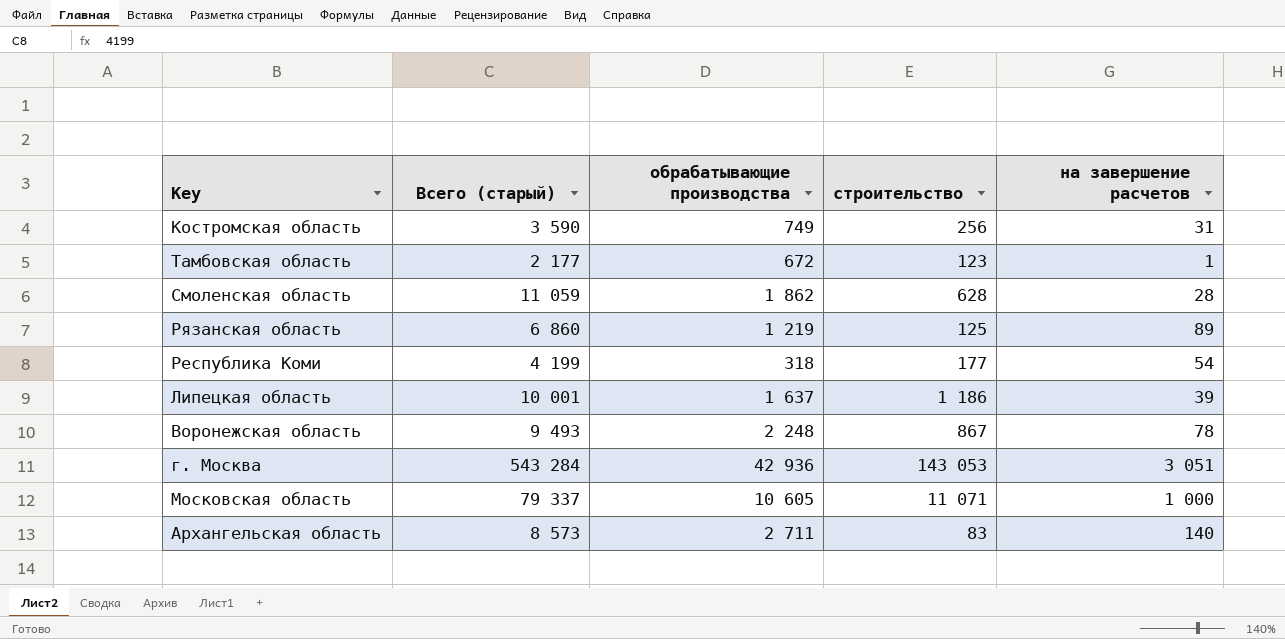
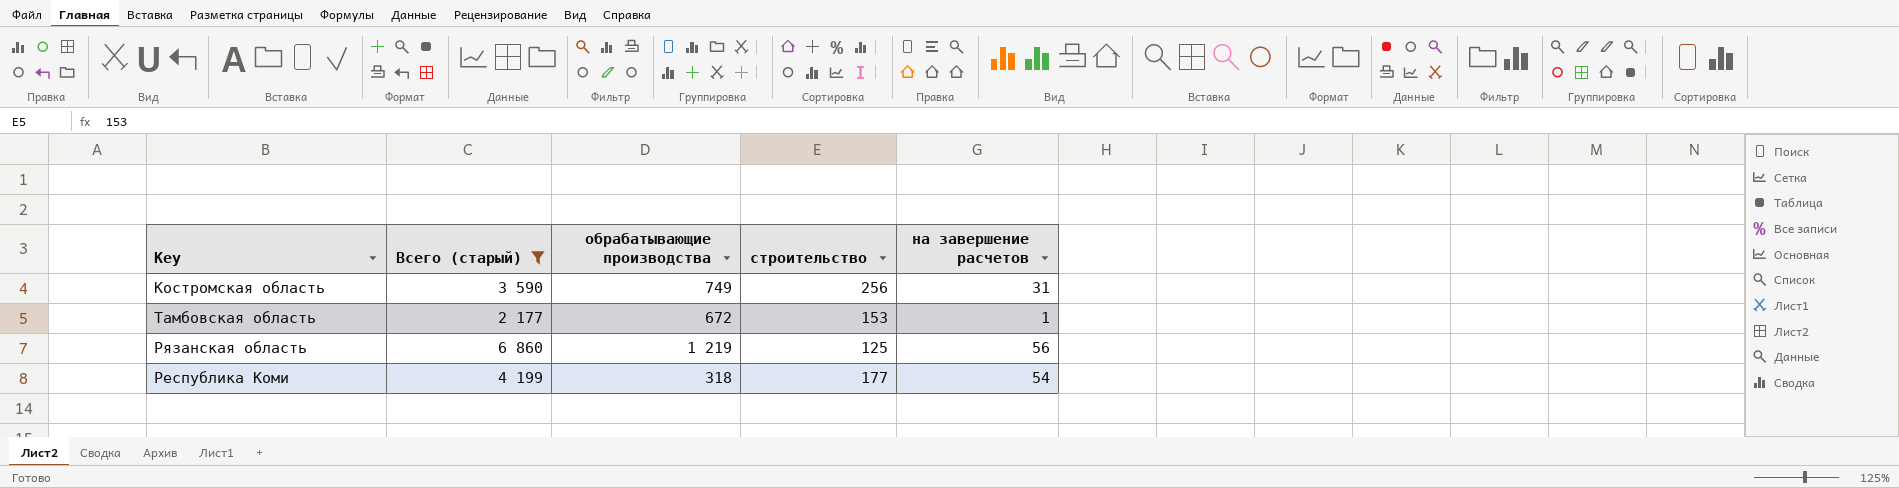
filter: none -> Всего (старый) <= 6 860
Тамбовская область | строительство: 123 -> 153
Рязанская область | на завершение расчетов: 89 -> 56

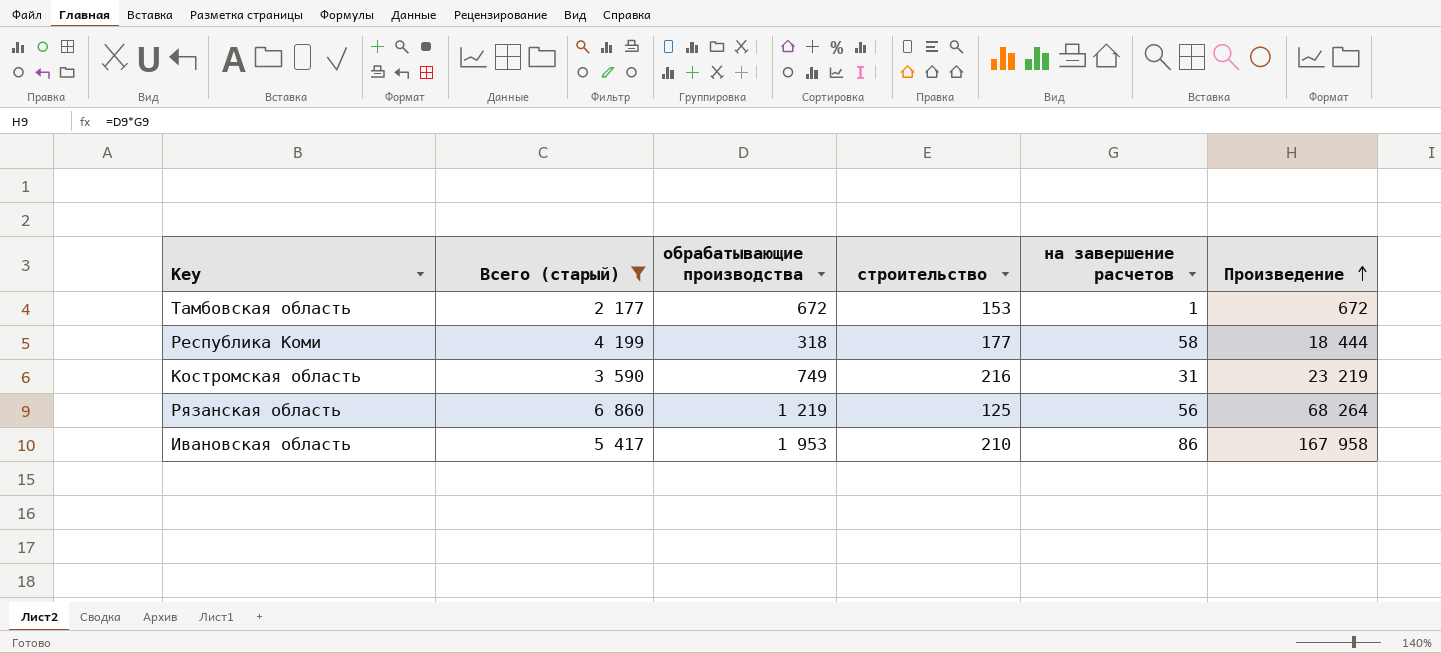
row order: none -> Произведение ascending
column Произведение | formula: none -> [обрабатывающие производства] * [на завершение расчетов]
Республика Коми | на завершение расчетов: 54 -> 58
Костромская область | строительство: 256 -> 216
row Ивановская область: none -> 5 417 | 1 953 | 210 | 86 | 167 958

